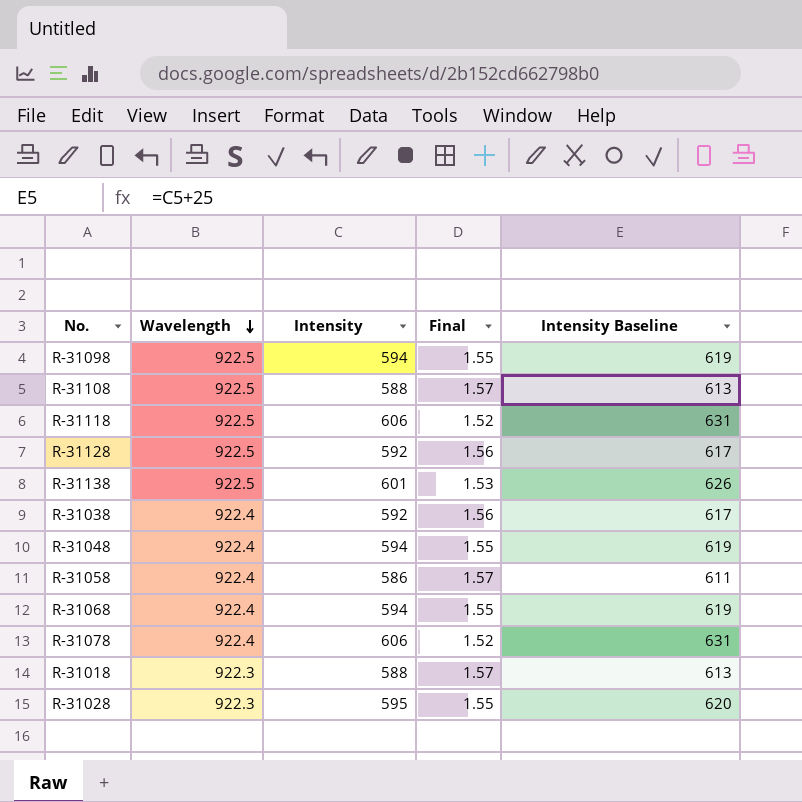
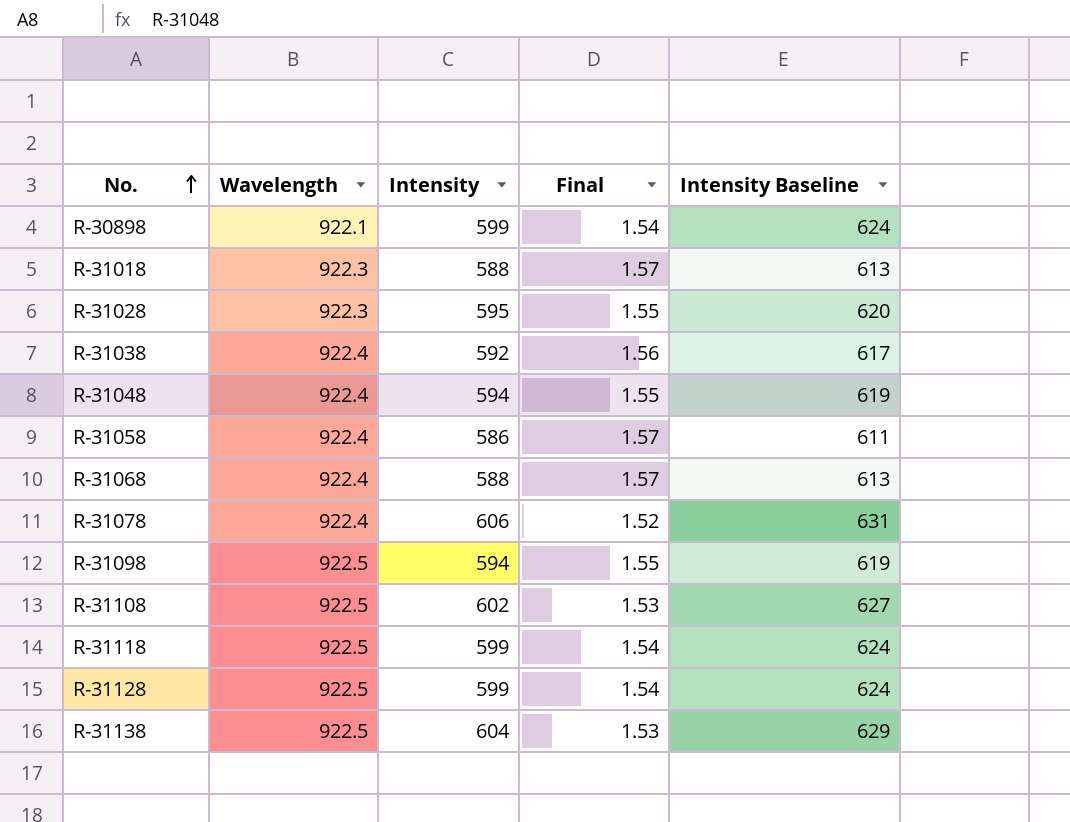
row order: Wavelength descending -> No. ascending
row R-30898: none -> 922.1 | 599 | 1.54 | 624
R-31068 | Intensity: 594 -> 588
R-31068 | Final: 1.55 -> 1.57
R-31068 | Intensity Baseline: 619 -> 613
R-31108 | Intensity: 588 -> 602
R-31108 | Final: 1.57 -> 1.53
R-31108 | Intensity Baseline: 613 -> 627
R-31118 | Intensity: 606 -> 599
R-31118 | Final: 1.52 -> 1.54
R-31118 | Intensity Baseline: 631 -> 624
R-31128 | Intensity: 592 -> 599
R-31128 | Final: 1.56 -> 1.54
R-31128 | Intensity Baseline: 617 -> 624
R-31138 | Intensity: 601 -> 604
R-31138 | Intensity Baseline: 626 -> 629

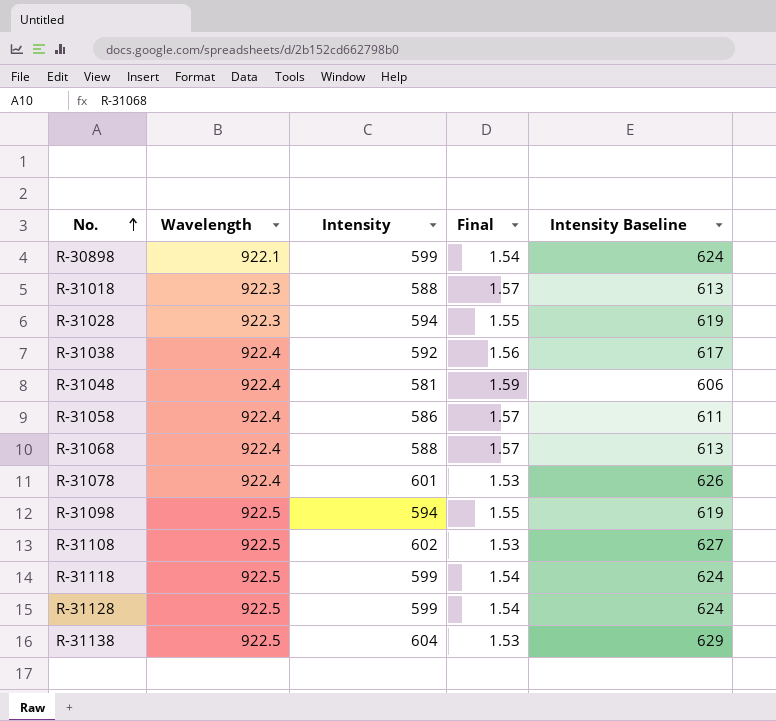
R-31028 | Intensity: 595 -> 594
R-31028 | Intensity Baseline: 620 -> 619
R-31048 | Intensity: 594 -> 581
R-31048 | Final: 1.55 -> 1.59
R-31048 | Intensity Baseline: 619 -> 606
R-31078 | Intensity: 606 -> 601
R-31078 | Final: 1.52 -> 1.53
R-31078 | Intensity Baseline: 631 -> 626

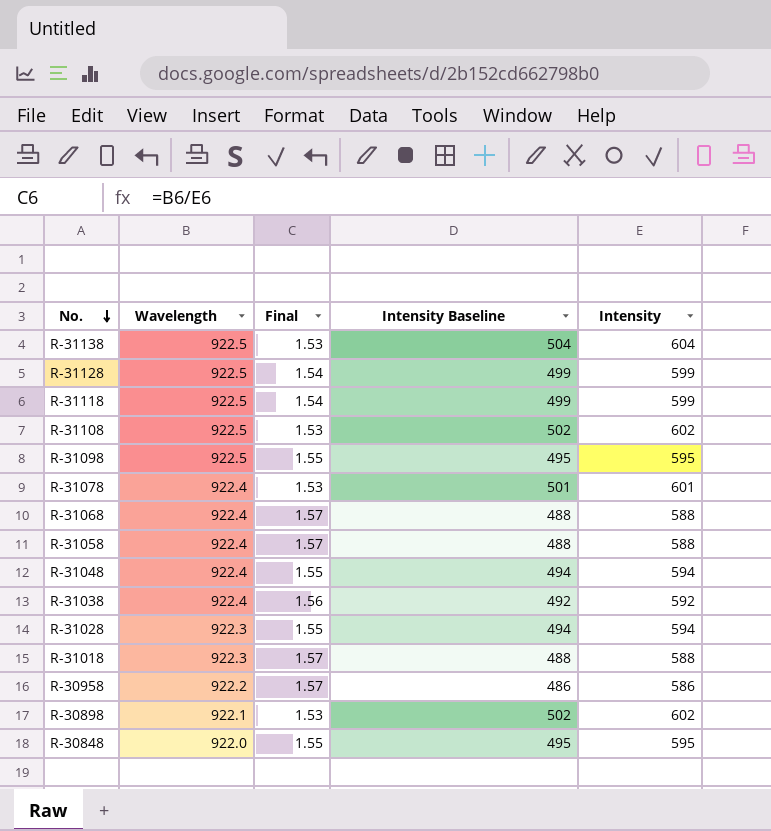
row order: No. ascending -> No. descending
column Intensity Baseline | formula: [Intensity] + 25 -> [Intensity] - 100
column Intensity | position: 3 -> 5
R-31098 | Intensity: 594 -> 595
R-31058 | Intensity: 586 -> 588
R-31048 | Final: 1.59 -> 1.55
R-31048 | Intensity: 581 -> 594
row R-30958: none -> 922.2 | 1.57 | 486 | 586
R-30898 | Final: 1.54 -> 1.53
R-30898 | Intensity: 599 -> 602
row R-30848: none -> 922.0 | 1.55 | 495 | 595

